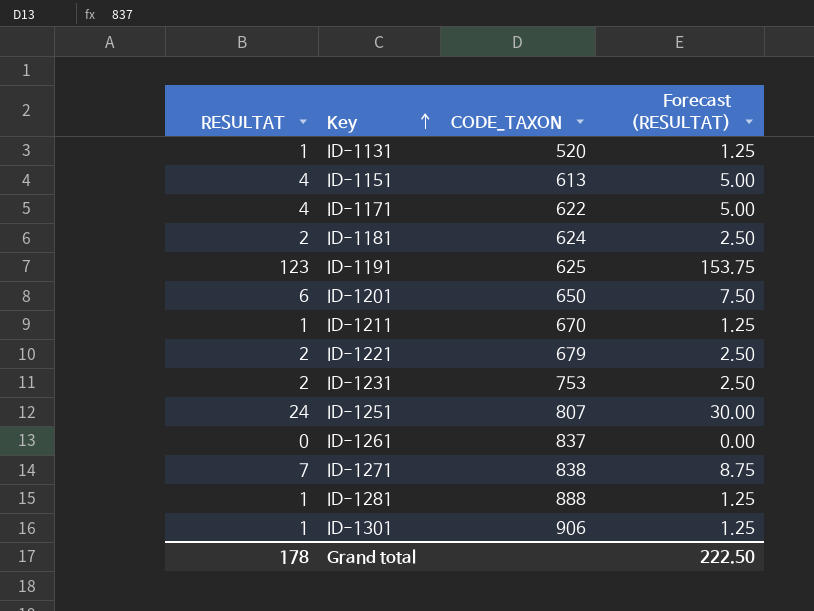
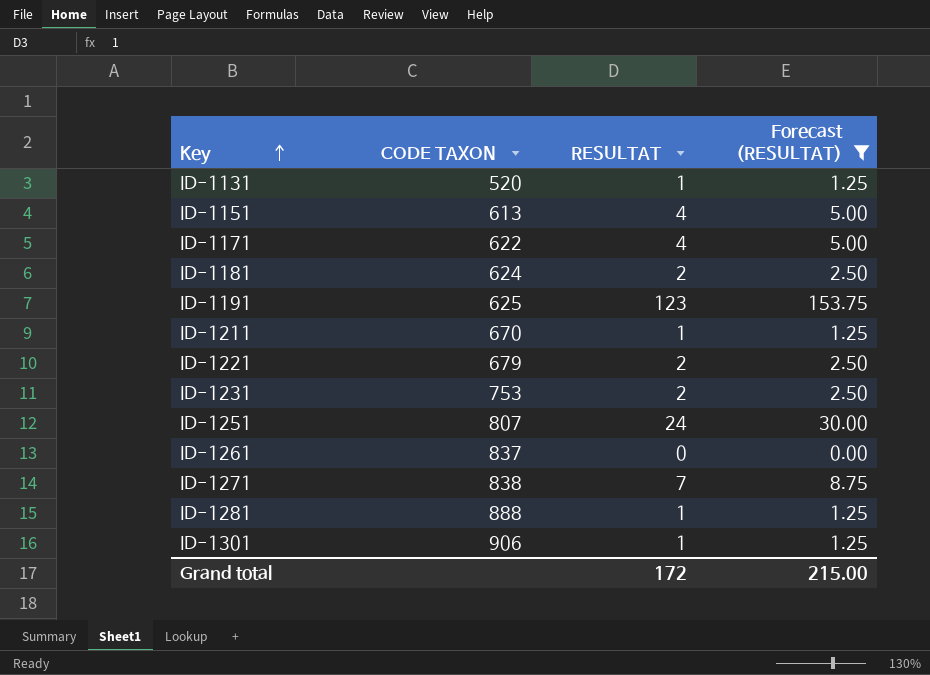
filter: none -> Forecast (RESULTAT) != 7.50
column name: CODE_TAXON -> CODE TAXON
column RESULTAT | position: 1 -> 3
Grand total | RESULTAT: 178 -> 172
Grand total | Forecast (RESULTAT): 222.50 -> 215.00

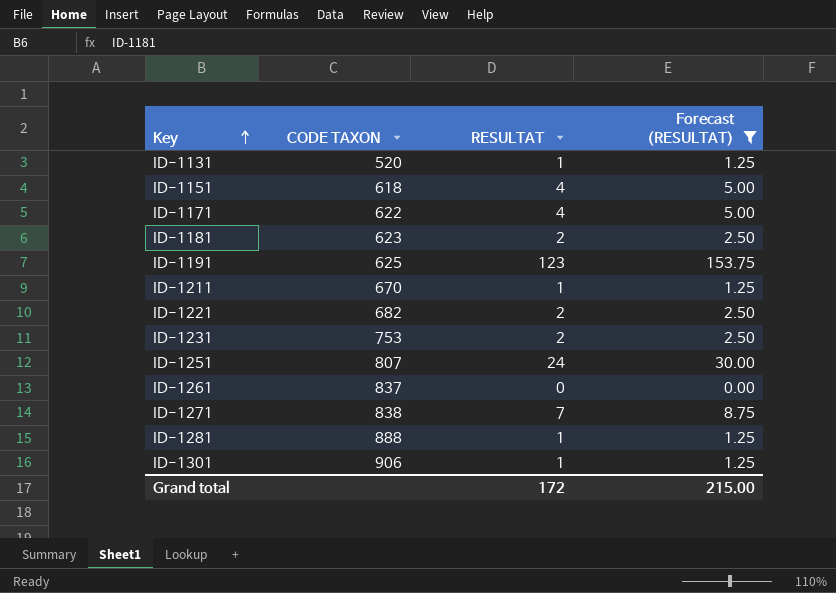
ID-1151 | CODE TAXON: 613 -> 618
ID-1181 | CODE TAXON: 624 -> 623
ID-1221 | CODE TAXON: 679 -> 682

